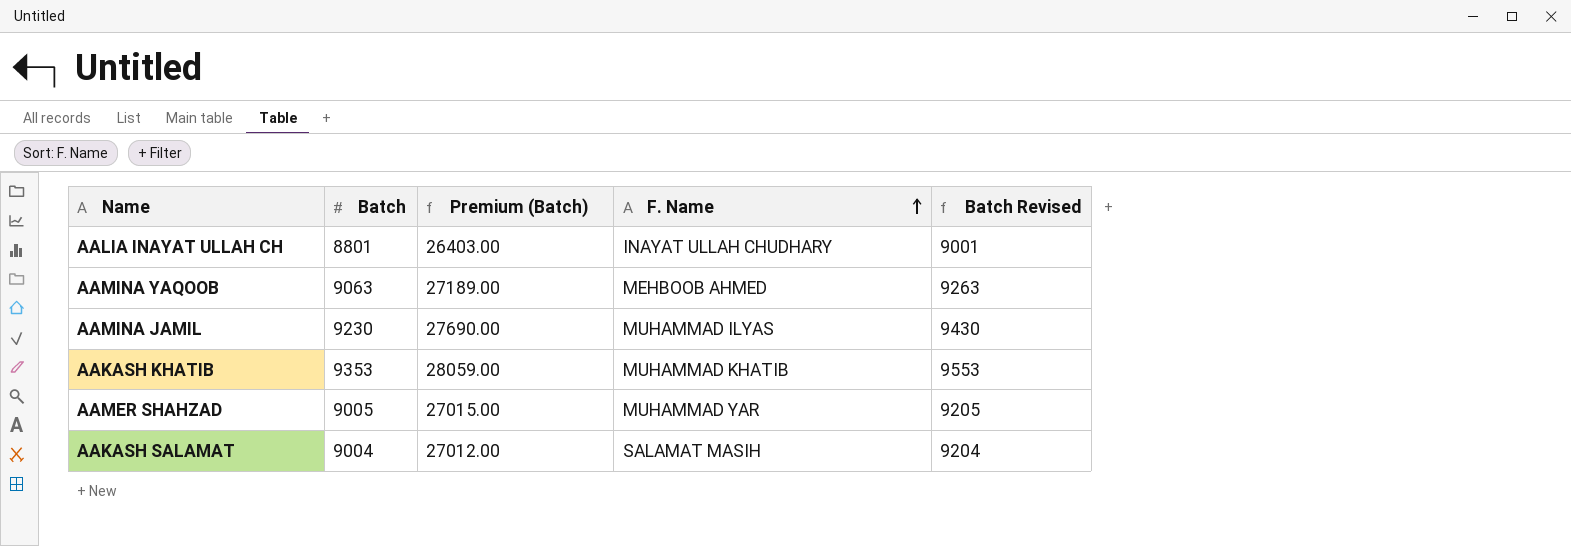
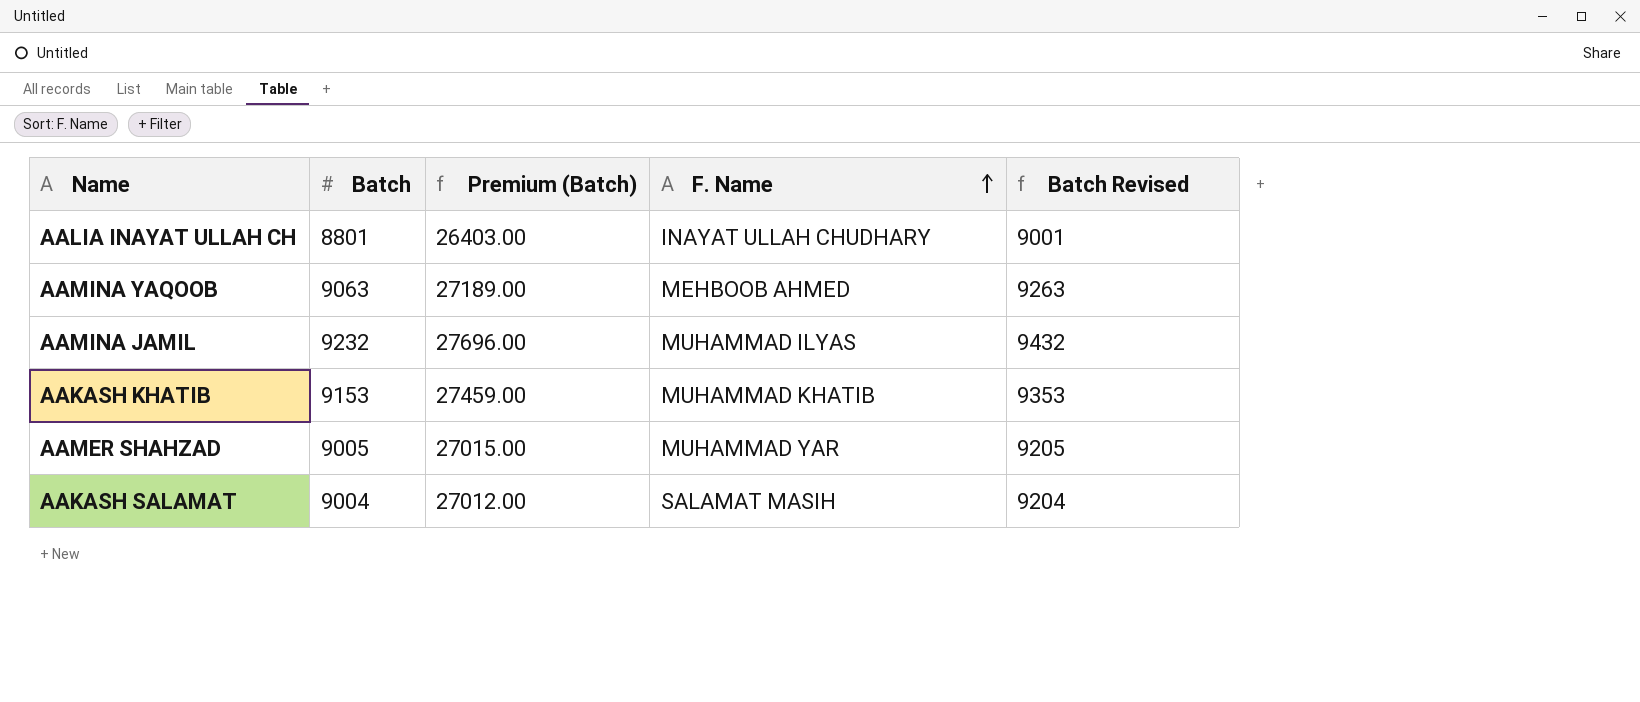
AAMINA JAMIL | Batch: 9230 -> 9232
AAMINA JAMIL | Premium (Batch): 27690.00 -> 27696.00
AAMINA JAMIL | Batch Revised: 9430 -> 9432
AAKASH KHATIB | Batch: 9353 -> 9153
AAKASH KHATIB | Premium (Batch): 28059.00 -> 27459.00
AAKASH KHATIB | Batch Revised: 9553 -> 9353

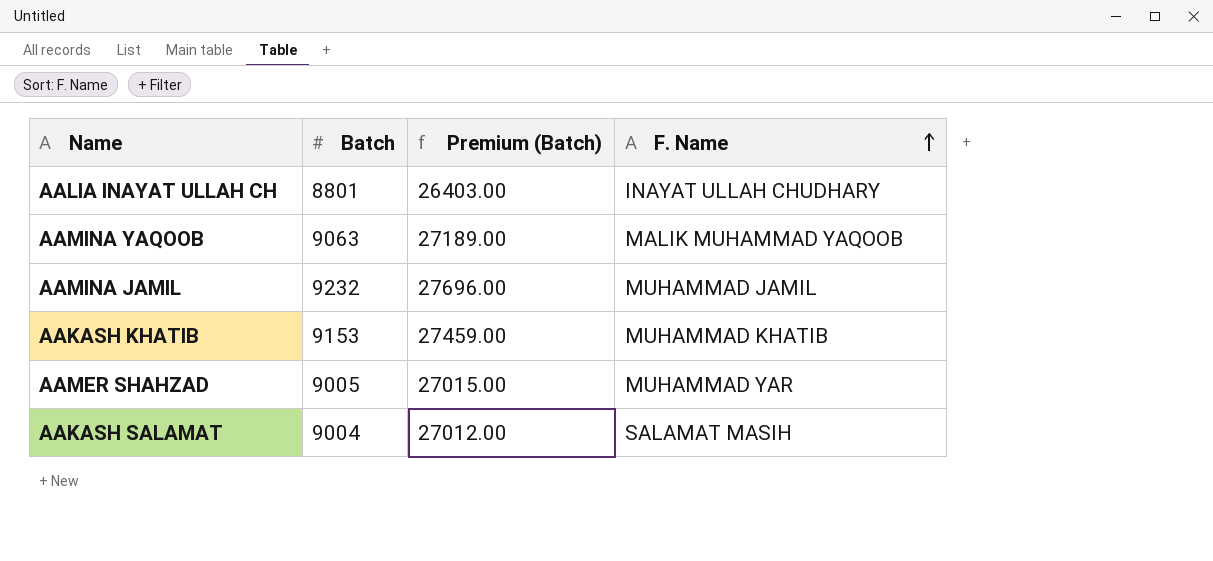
column Batch Revised | formula: [Batch] + 200 -> none
AAMINA YAQOOB | F. Name: MEHBOOB AHMED -> MALIK MUHAMMAD YAQOOB
AAMINA JAMIL | F. Name: MUHAMMAD ILYAS -> MUHAMMAD JAMIL

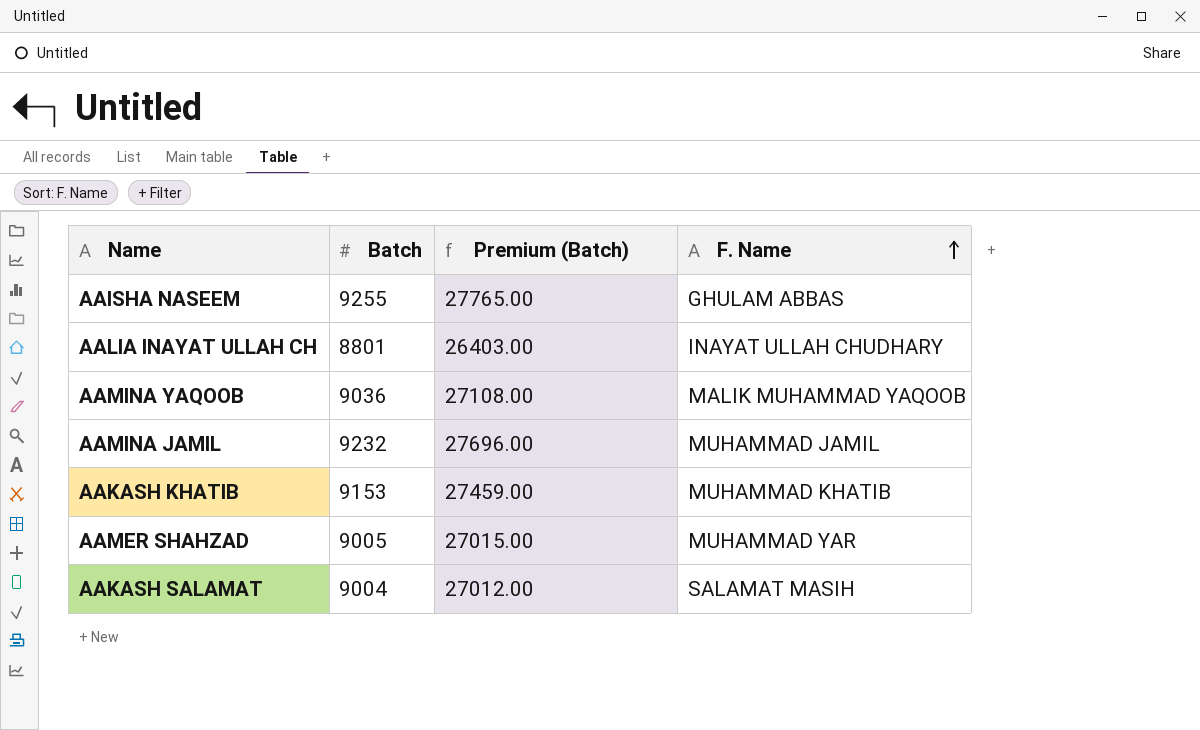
row AAISHA NASEEM: none -> 9255 | 27765.00 | GHULAM ABBAS
AAMINA YAQOOB | Batch: 9063 -> 9036
AAMINA YAQOOB | Premium (Batch): 27189.00 -> 27108.00

